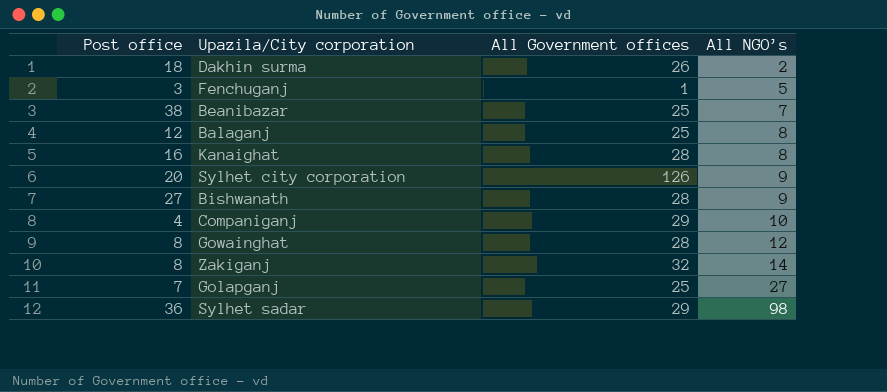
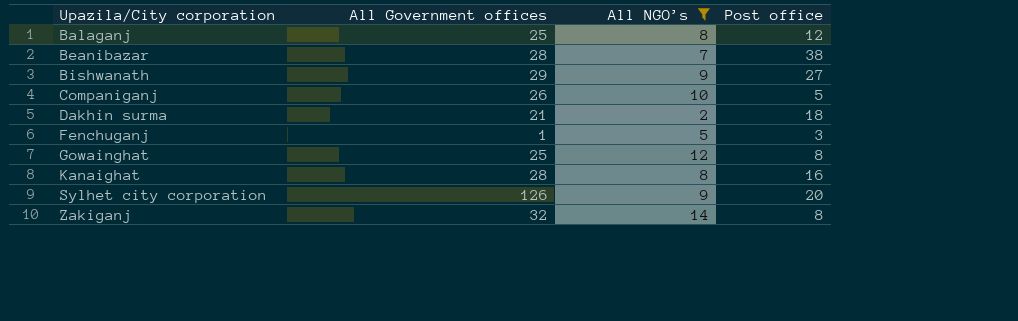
filter: none -> All NGO’s <= 14
row order: All NGO’s ascending -> Upazila/City corporation ascending
column Post office | position: 1 -> 4
Beanibazar | All Government offices: 25 -> 28
Bishwanath | All Government offices: 28 -> 29
Companiganj | All Government offices: 29 -> 26
Companiganj | Post office: 4 -> 5
Dakhin surma | All Government offices: 26 -> 21
Gowainghat | All Government offices: 28 -> 25

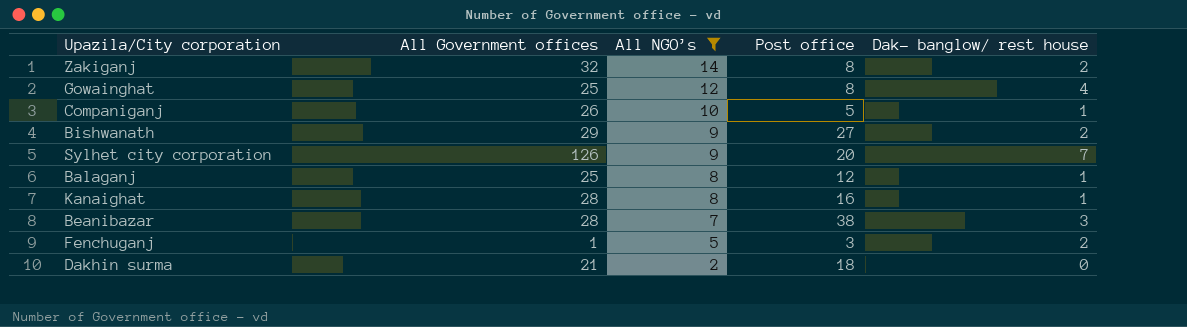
row order: Upazila/City corporation ascending -> All NGO’s descending
column Dak- banglow/ rest house | position: none -> 5

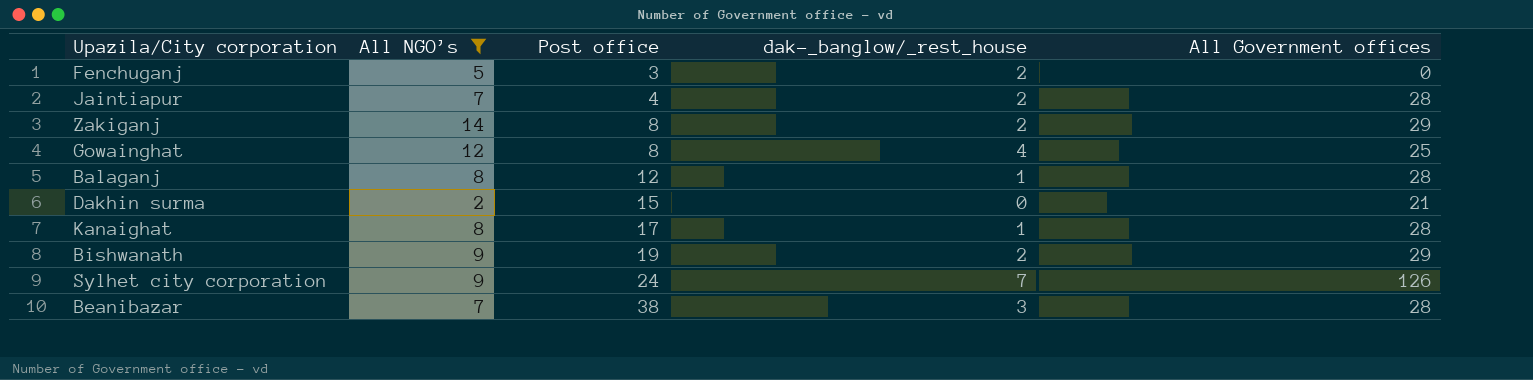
row order: All NGO’s descending -> Post office ascending
column name: Dak- banglow/ rest house -> dak-_banglow/_rest_house
column All Government offices | position: 2 -> 5
row Companiganj: 26 | 10 | 5 | 1 -> none
Fenchuganj | All Government offices: 1 -> 0
row Jaintiapur: none -> 7 | 4 | 2 | 28
Zakiganj | All Government offices: 32 -> 29
Balaganj | All Government offices: 25 -> 28
Dakhin surma | Post office: 18 -> 15
Kanaighat | Post office: 16 -> 17
Bishwanath | Post office: 27 -> 19
Sylhet city corporation | Post office: 20 -> 24

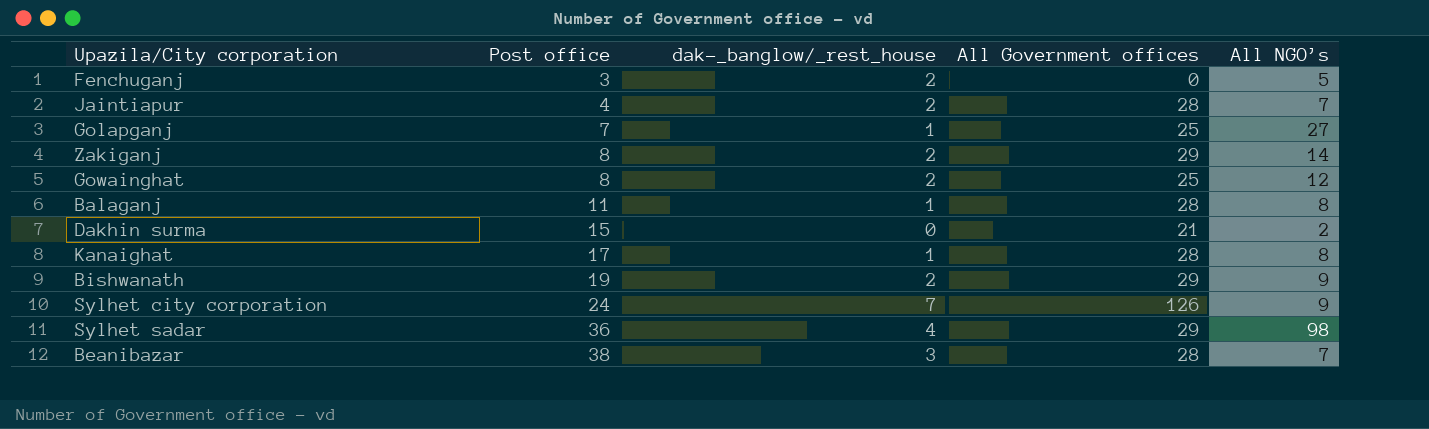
filter: All NGO’s <= 14 -> none
column All NGO’s | position: 2 -> 5
Gowainghat | dak-_banglow/_rest_house: 4 -> 2
Balaganj | Post office: 12 -> 11

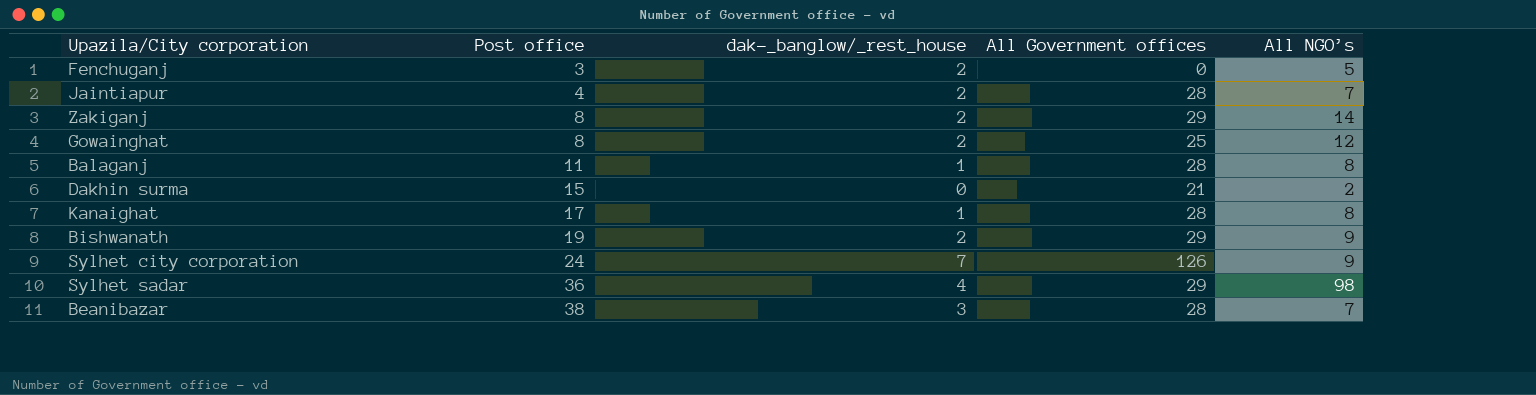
row Golapganj: 7 | 1 | 25 | 27 -> none

